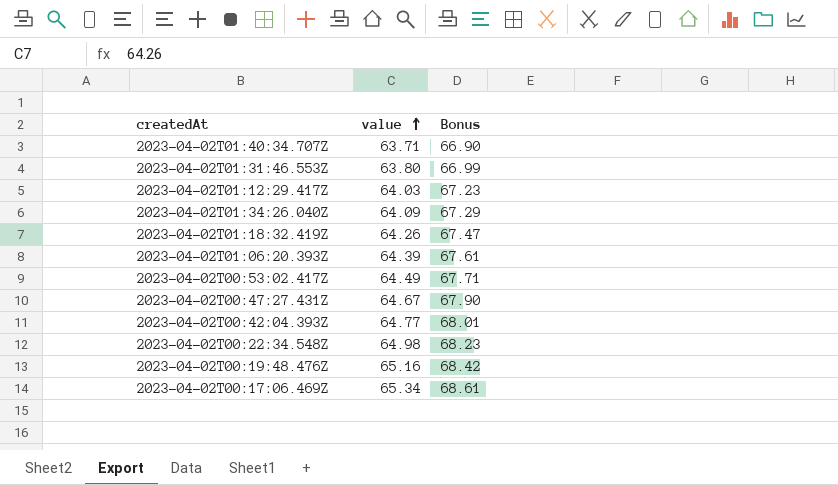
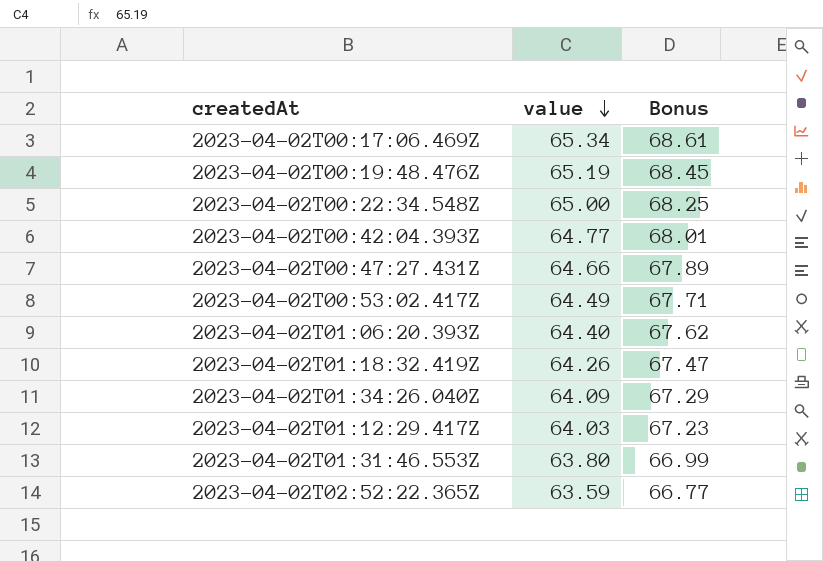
row order: value ascending -> value descending
row 2023-04-02T01:40:34.707Z: 63.71 | 66.90 -> none
2023-04-02T00:19:48.476Z | value: 65.16 -> 65.19
2023-04-02T00:19:48.476Z | Bonus: 68.42 -> 68.45
2023-04-02T00:22:34.548Z | value: 64.98 -> 65.00
2023-04-02T00:22:34.548Z | Bonus: 68.23 -> 68.25
2023-04-02T00:47:27.431Z | value: 64.67 -> 64.66
2023-04-02T00:47:27.431Z | Bonus: 67.90 -> 67.89
2023-04-02T01:06:20.393Z | value: 64.39 -> 64.40
2023-04-02T01:06:20.393Z | Bonus: 67.61 -> 67.62
row 2023-04-02T02:52:22.365Z: none -> 63.59 | 66.77

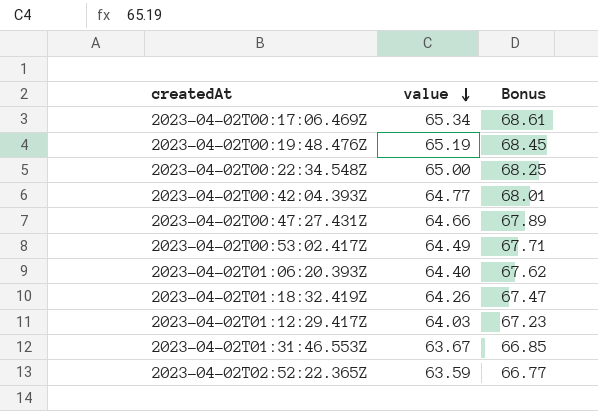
row 2023-04-02T01:34:26.040Z: 64.09 | 67.29 -> none
2023-04-02T01:31:46.553Z | value: 63.80 -> 63.67
2023-04-02T01:31:46.553Z | Bonus: 66.99 -> 66.85

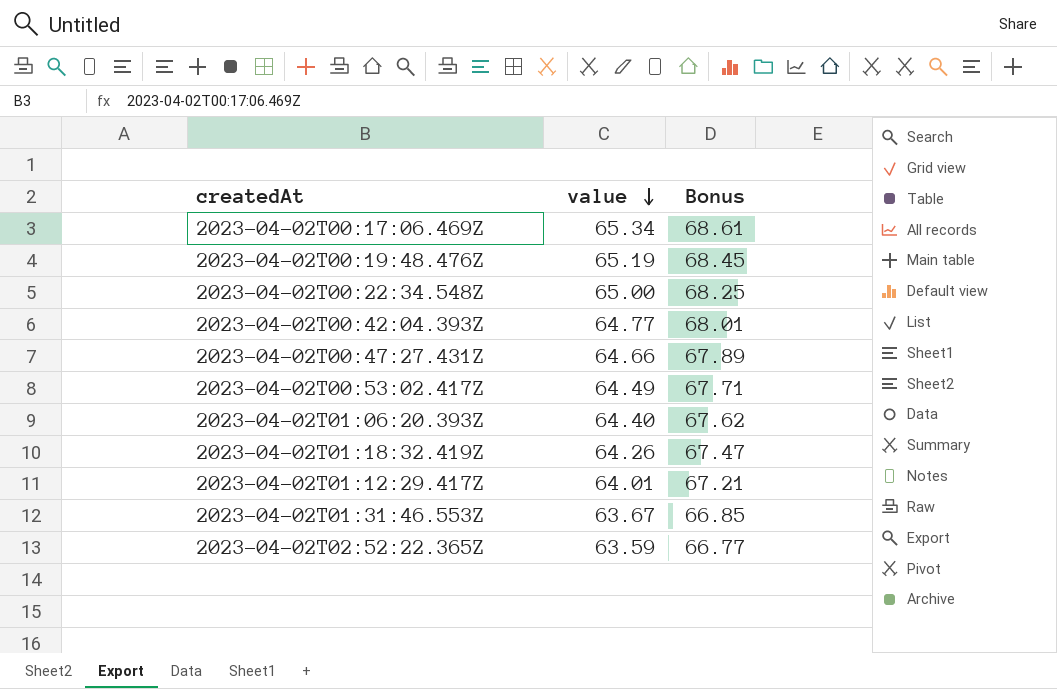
2023-04-02T01:12:29.417Z | value: 64.03 -> 64.01
2023-04-02T01:12:29.417Z | Bonus: 67.23 -> 67.21

